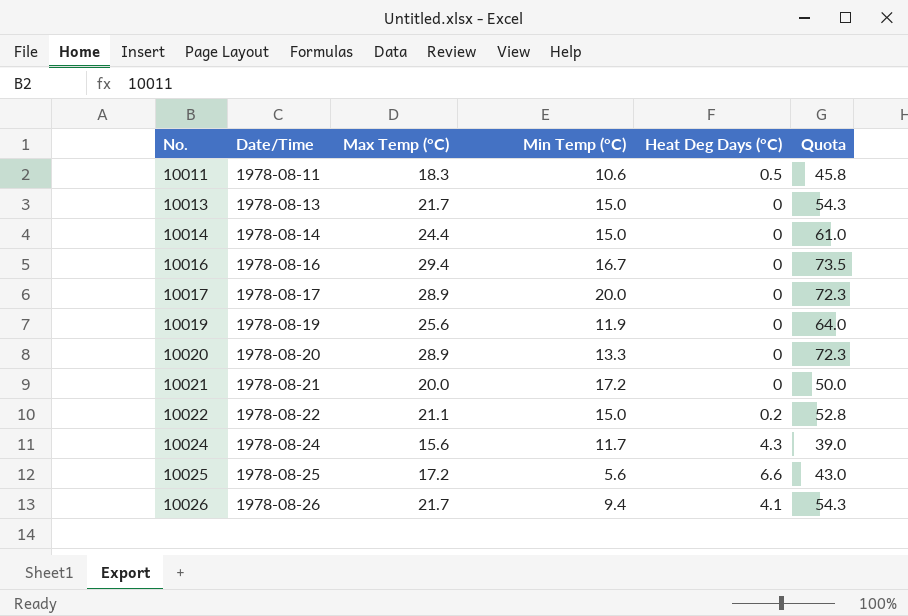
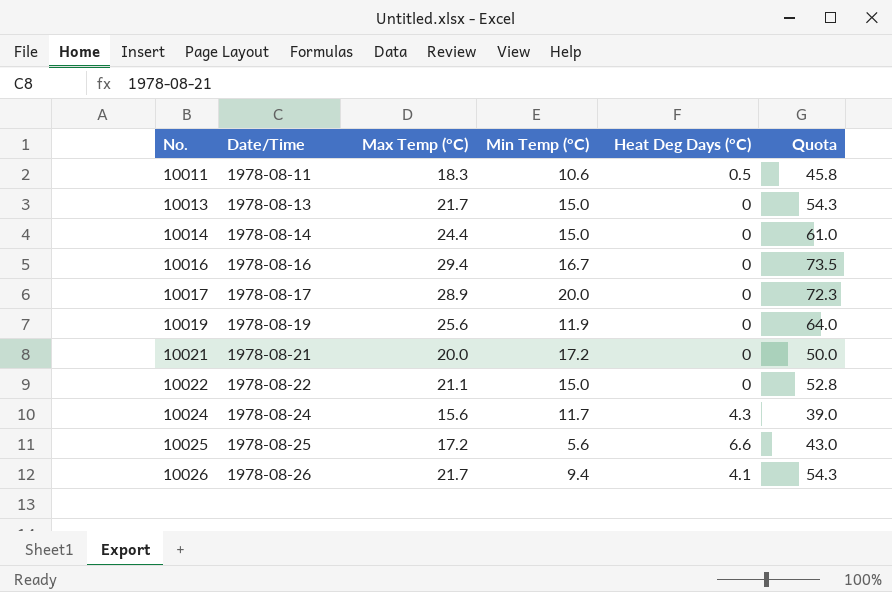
row 10020: 1978-08-20 | 28.9 | 13.3 | 0 | 72.3 -> none
10022 | Heat Deg Days (°C): 0.2 -> 0

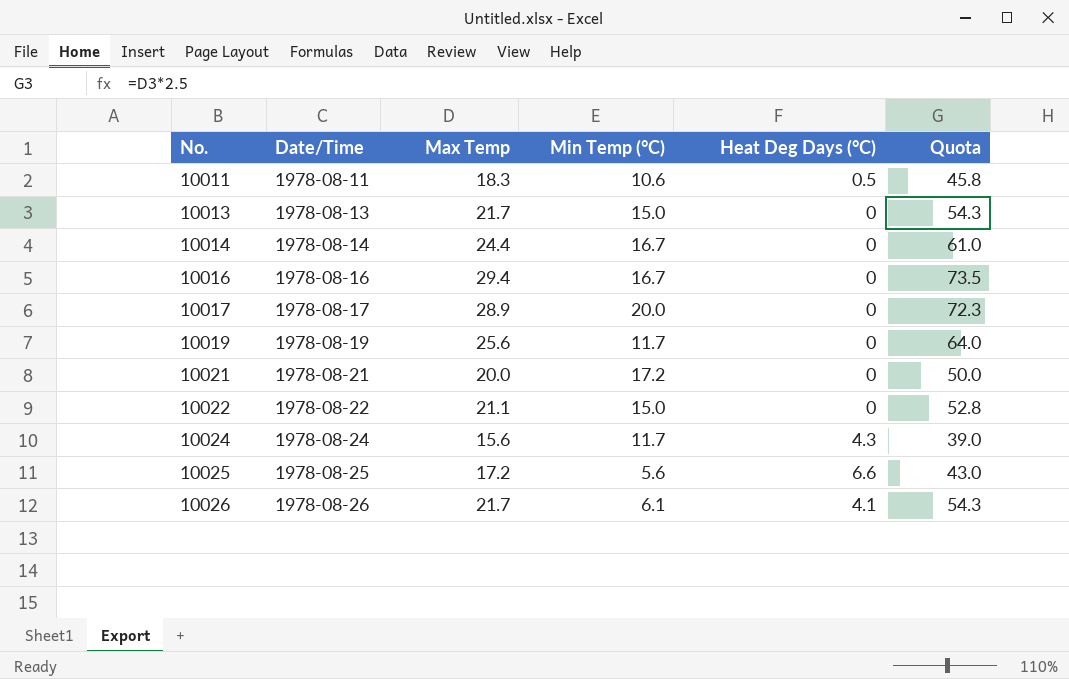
column name: Max Temp (°C) -> Max Temp
10014 | Min Temp (°C): 15.0 -> 16.7
10019 | Min Temp (°C): 11.9 -> 11.7
10026 | Min Temp (°C): 9.4 -> 6.1

